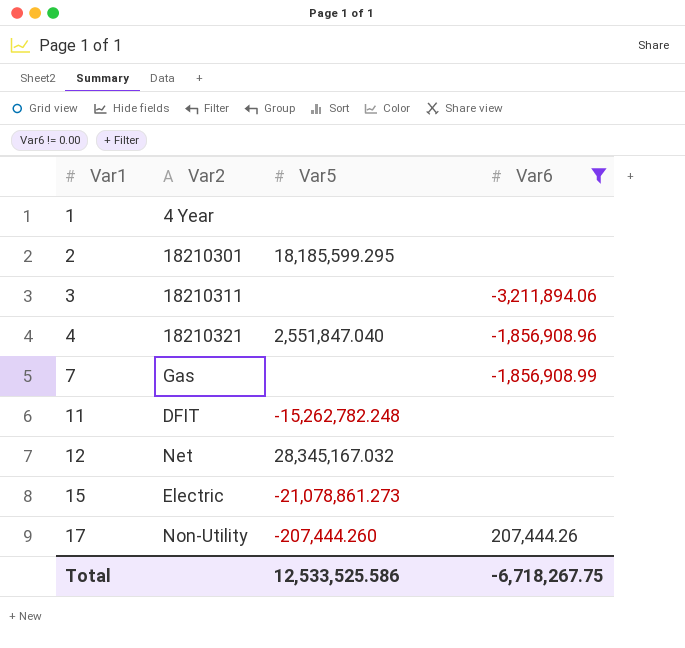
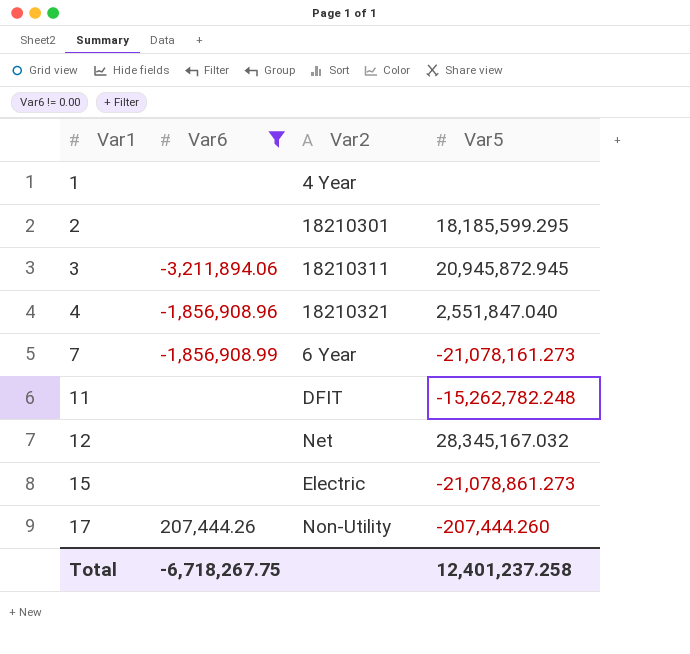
column Var6 | position: 4 -> 2
3 | Var5: none -> 20,945,872.945
7 | Var2: Gas -> 6 Year
7 | Var5: none -> -21,078,161.273
Total | Var5: 12,533,525.586 -> 12,401,237.258

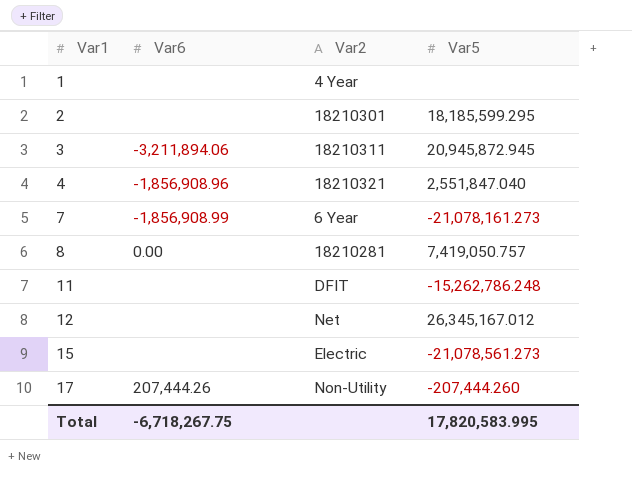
filter: Var6 != 0.00 -> none
11 | Var5: -15,262,782.248 -> -15,262,786.248
12 | Var5: 28,345,167.032 -> 26,345,167.012
15 | Var5: -21,078,861.273 -> -21,078,561.273
Total | Var5: 12,401,237.258 -> 17,820,583.995

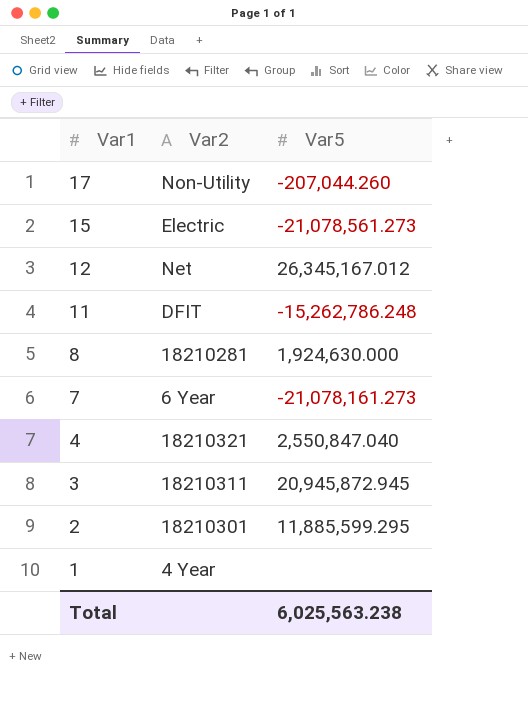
row order: Var1 ascending -> Var1 descending
column Var6 | position: 2 -> none
17 | Var5: -207,444.260 -> -207,044.260
8 | Var5: 7,419,050.757 -> 1,924,630.000
4 | Var5: 2,551,847.040 -> 2,550,847.040
2 | Var5: 18,185,599.295 -> 11,885,599.295
Total | Var5: 17,820,583.995 -> 6,025,563.238

